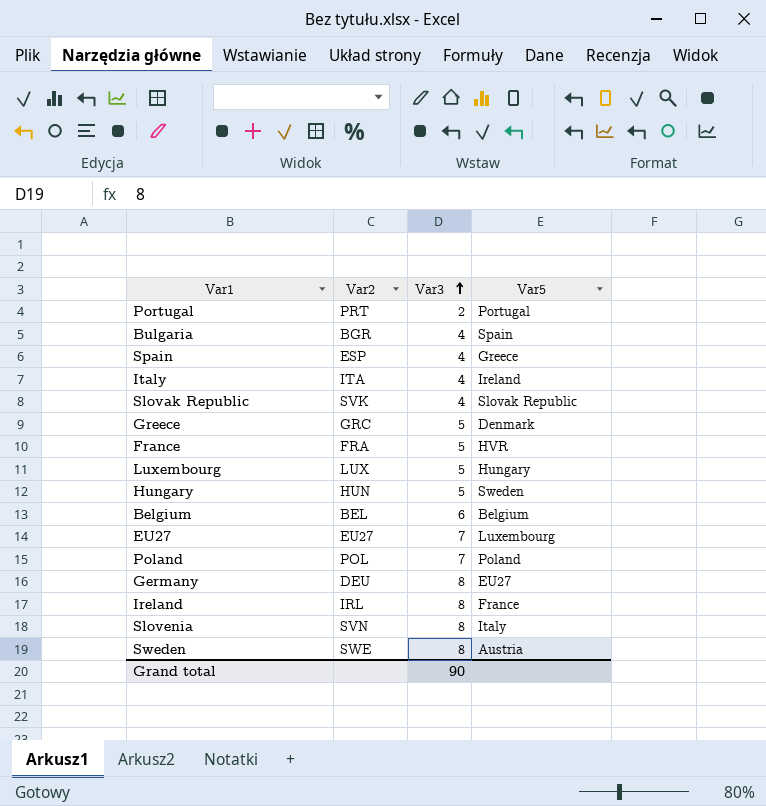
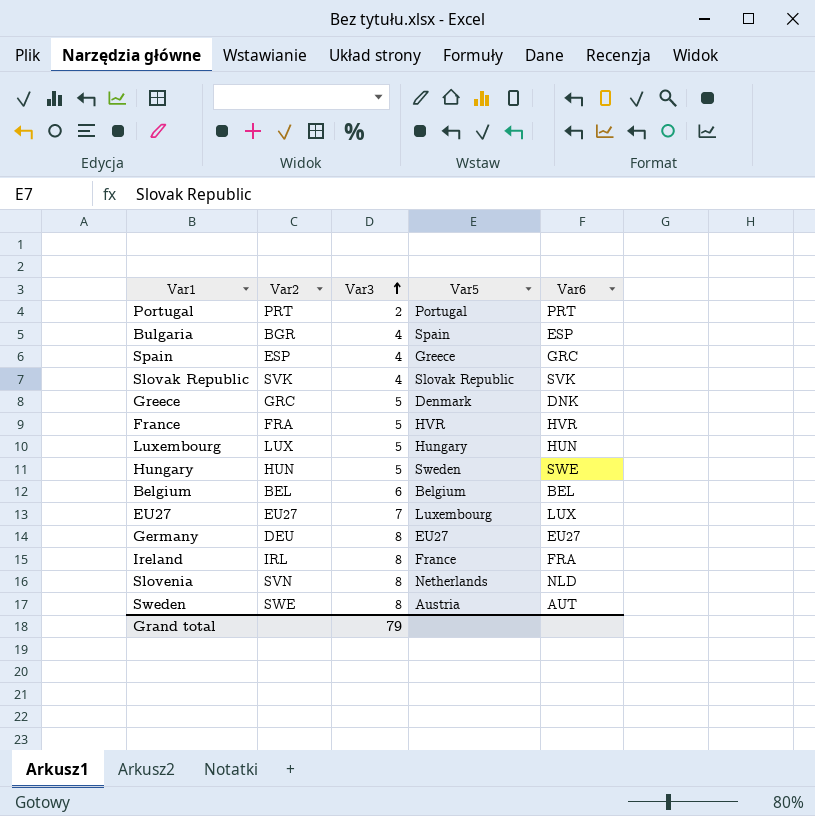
column Var6 | position: none -> 5
row Italy: ITA | 4 | Ireland -> none
row Poland: POL | 7 | Poland -> none
Slovenia | Var5: Italy -> Netherlands
Grand total | Var3: 90 -> 79

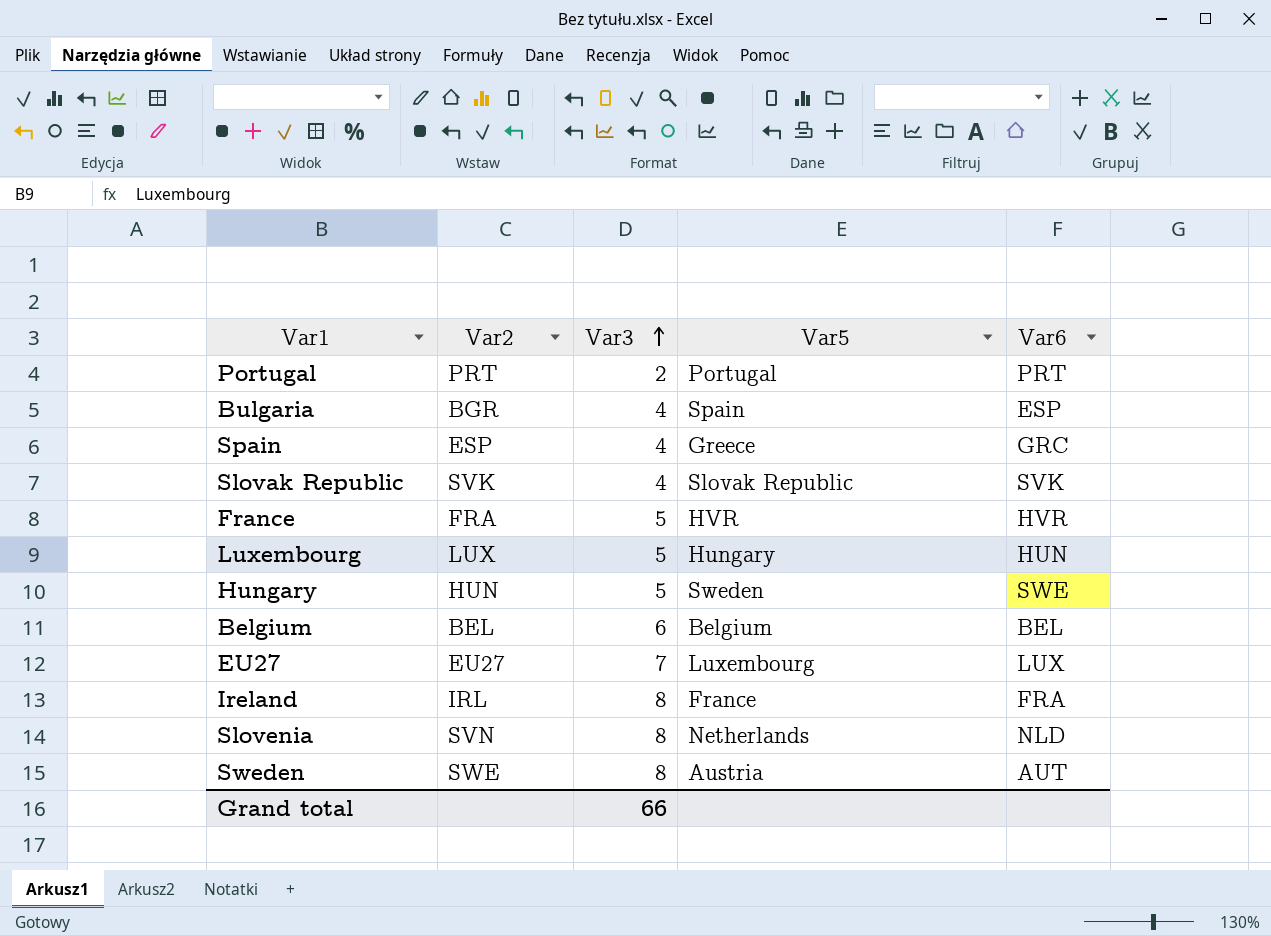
row Greece: GRC | 5 | Denmark | DNK -> none
row Germany: DEU | 8 | EU27 | EU27 -> none
Grand total | Var3: 79 -> 66

